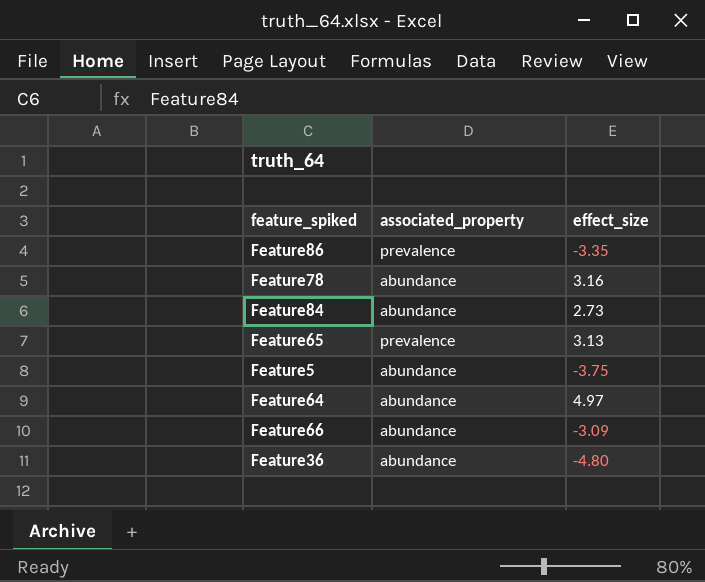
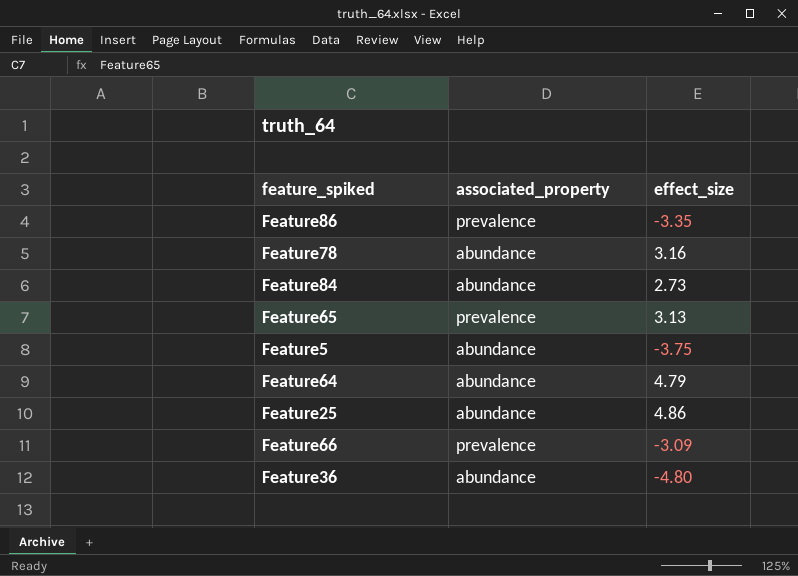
Feature64 | effect_size: 4.97 -> 4.79
row Feature25: none -> abundance | 4.86
Feature66 | associated_property: abundance -> prevalence

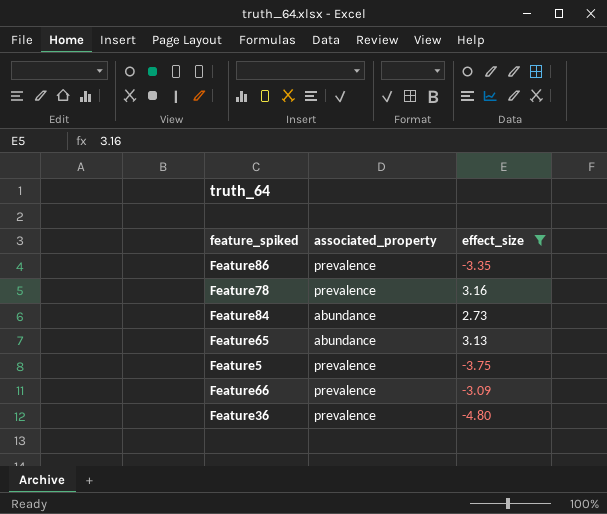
filter: none -> effect_size <= 3.16
Feature78 | associated_property: abundance -> prevalence
Feature65 | associated_property: prevalence -> abundance
Feature5 | associated_property: abundance -> prevalence
Feature36 | associated_property: abundance -> prevalence

